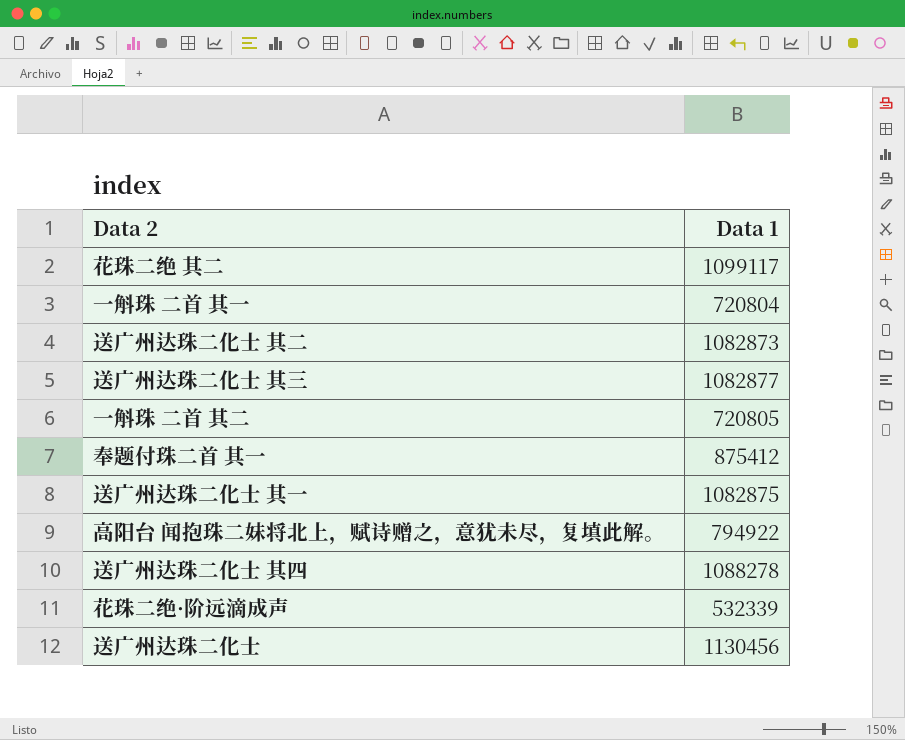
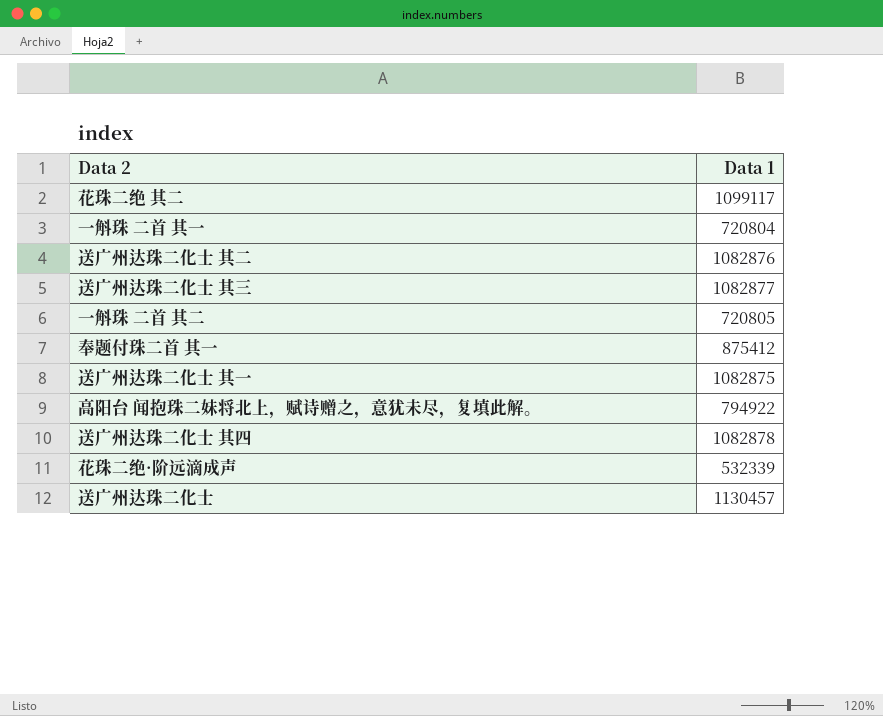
送广州达珠二化士 其二 | Data 1: 1082873 -> 1082876
送广州达珠二化士 其四 | Data 1: 1088278 -> 1082878
送广州达珠二化士 | Data 1: 1130456 -> 1130457

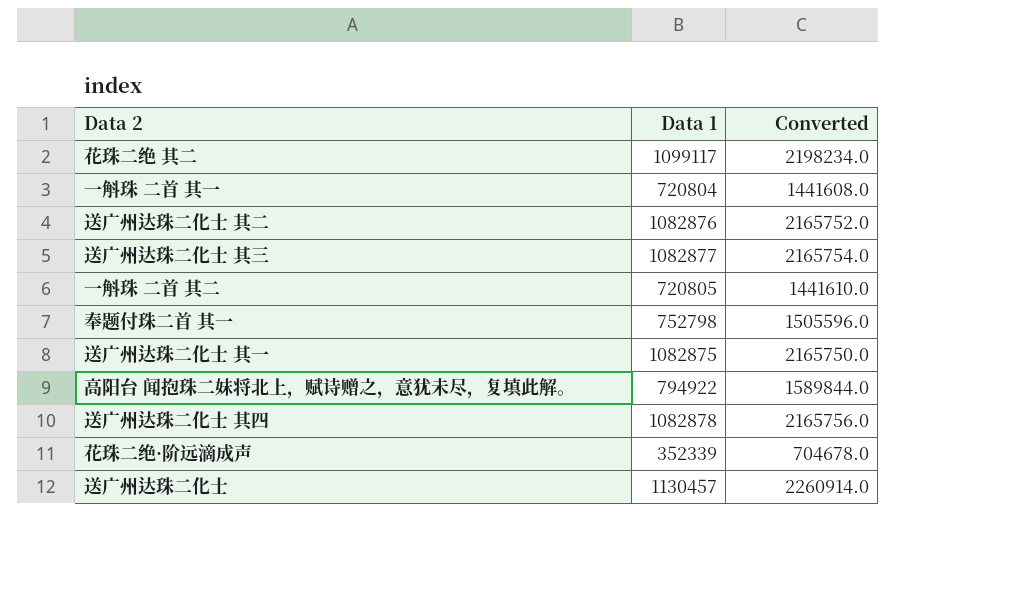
column Converted | formula: none -> [Data 1] * 2
奉题付珠二首 其一 | Data 1: 875412 -> 752798
花珠二绝·阶远滴成声 | Data 1: 532339 -> 352339

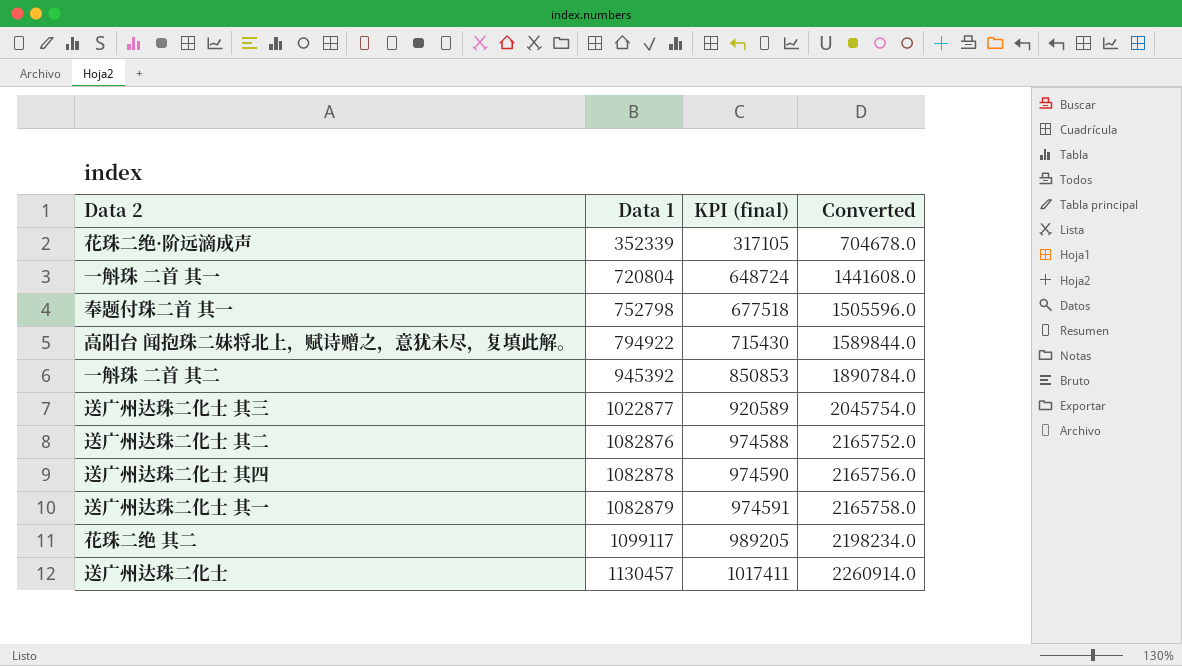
row order: none -> Data 1 ascending
column KPI (final) | formula: none -> [Data 1] * 0.9
一斛珠 二首 其二 | Data 1: 720805 -> 945392
一斛珠 二首 其二 | Converted: 1441610.0 -> 1890784.0
送广州达珠二化士 其三 | Data 1: 1082877 -> 1022877
送广州达珠二化士 其三 | Converted: 2165754.0 -> 2045754.0
送广州达珠二化士 其一 | Data 1: 1082875 -> 1082879
送广州达珠二化士 其一 | Converted: 2165750.0 -> 2165758.0

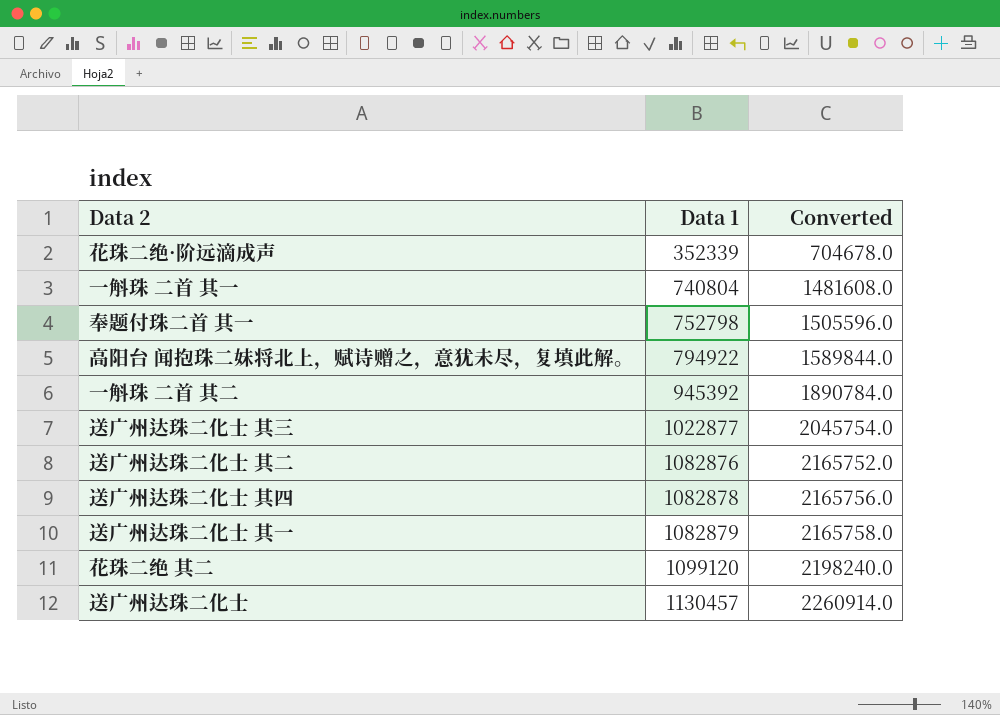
column KPI (final) | formula: [Data 1] * 0.9 -> none
一斛珠 二首 其一 | Data 1: 720804 -> 740804
一斛珠 二首 其一 | Converted: 1441608.0 -> 1481608.0
花珠二绝 其二 | Data 1: 1099117 -> 1099120
花珠二绝 其二 | Converted: 2198234.0 -> 2198240.0

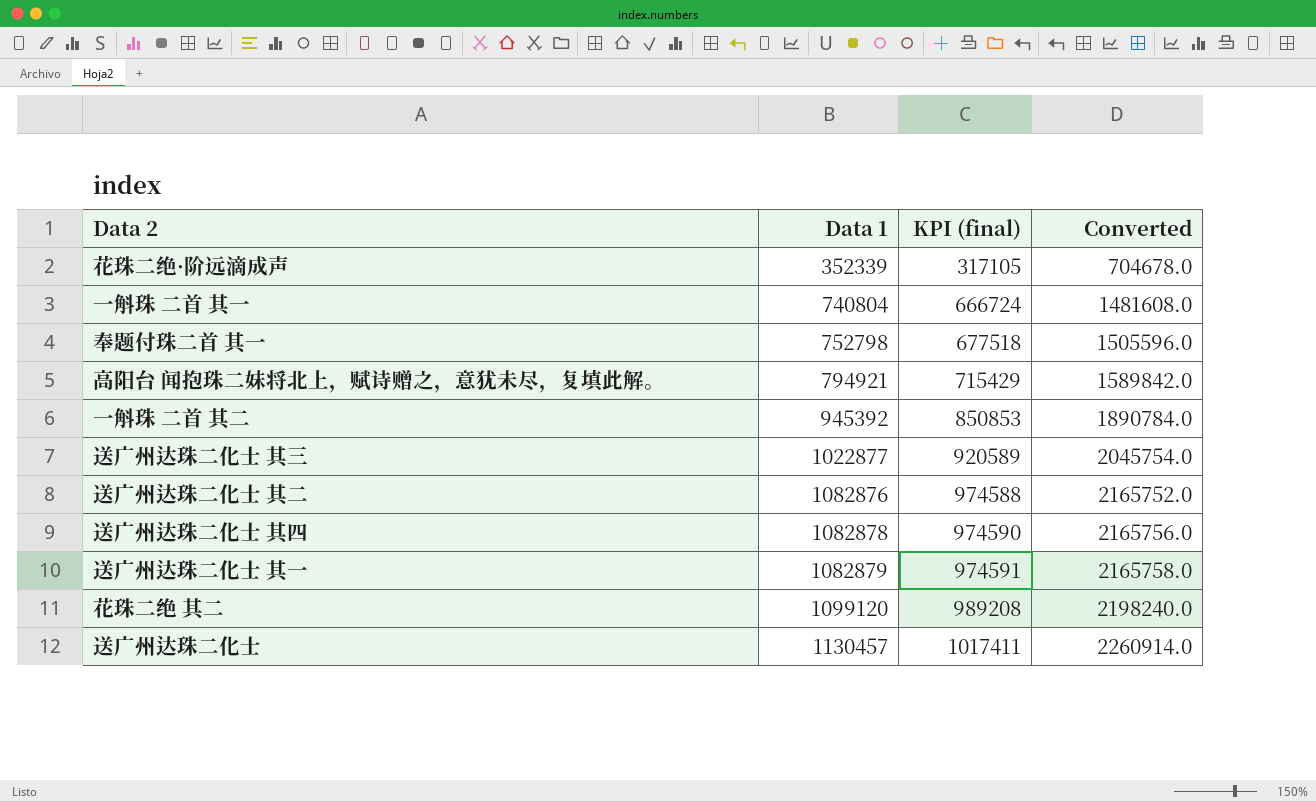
column KPI (final) | formula: none -> [Data 1] * 0.9
高阳台 闻抱珠二妹将北上，赋诗赠之，意犹未尽，复填此解。 | Data 1: 794922 -> 794921
高阳台 闻抱珠二妹将北上，赋诗赠之，意犹未尽，复填此解。 | Converted: 1589844.0 -> 1589842.0

